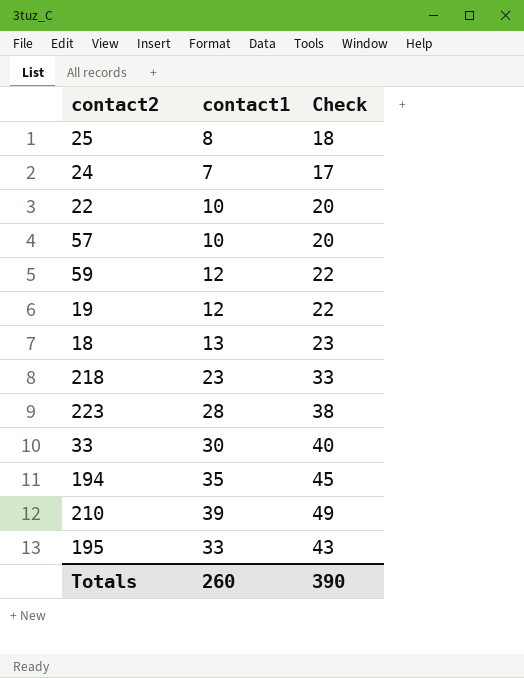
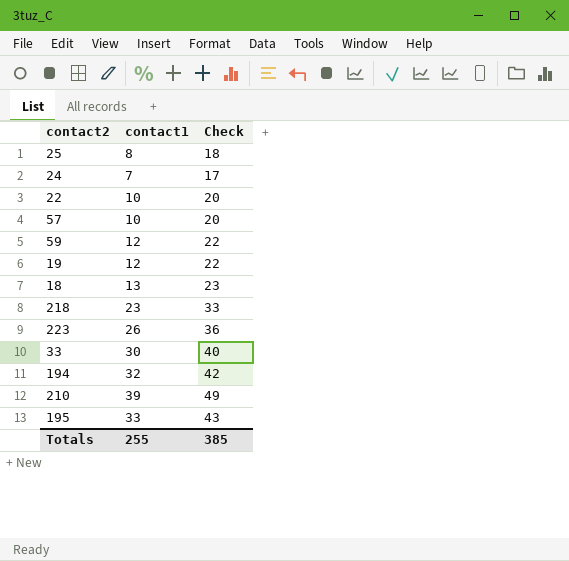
223 | contact1: 28 -> 26
223 | Check: 38 -> 36
194 | contact1: 35 -> 32
194 | Check: 45 -> 42
Totals | contact1: 260 -> 255
Totals | Check: 390 -> 385

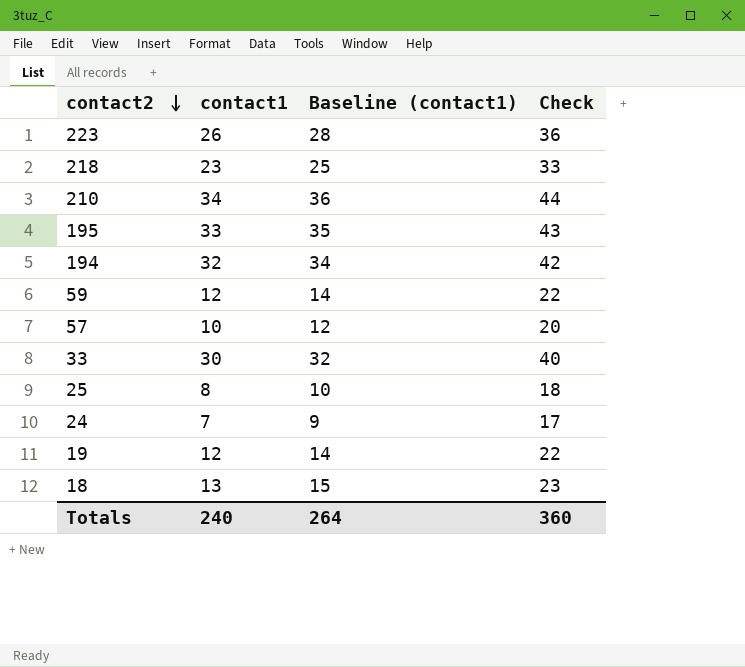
row order: none -> contact2 descending
column Baseline (contact1) | formula: none -> [contact1] + 2
row 22: 10 | 20 -> none
210 | contact1: 39 -> 34
210 | Check: 49 -> 44
Totals | contact1: 255 -> 240
Totals | Check: 385 -> 360

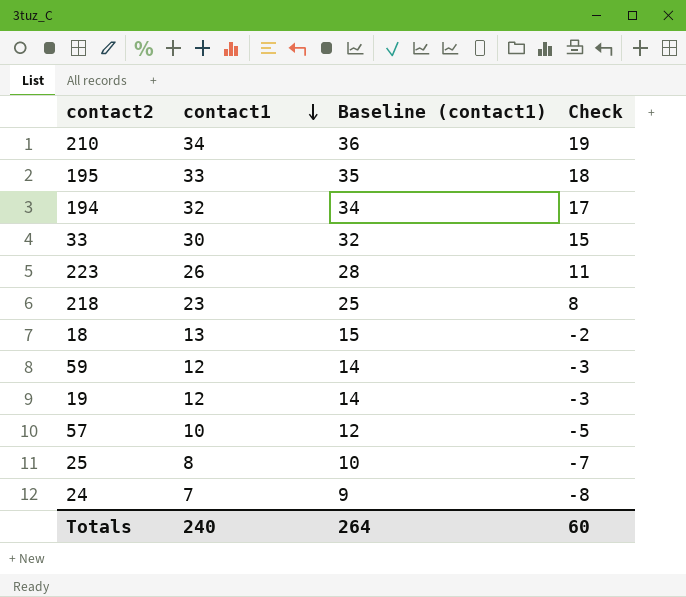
row order: contact2 descending -> contact1 descending
column Check | formula: [contact1] + 10 -> [contact1] - 15
Totals | Check: 360 -> 60

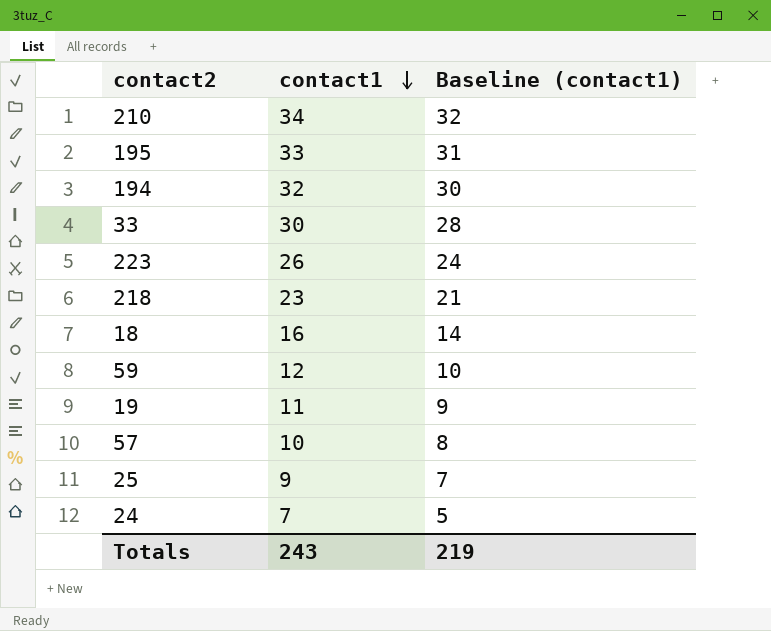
column Check | formula: [contact1] - 15 -> none
column Baseline (contact1) | formula: [contact1] + 2 -> [contact1] - 2
18 | contact1: 13 -> 16
19 | contact1: 12 -> 11
25 | contact1: 8 -> 9
Totals | contact1: 240 -> 243
Totals | Baseline (contact1): 264 -> 219

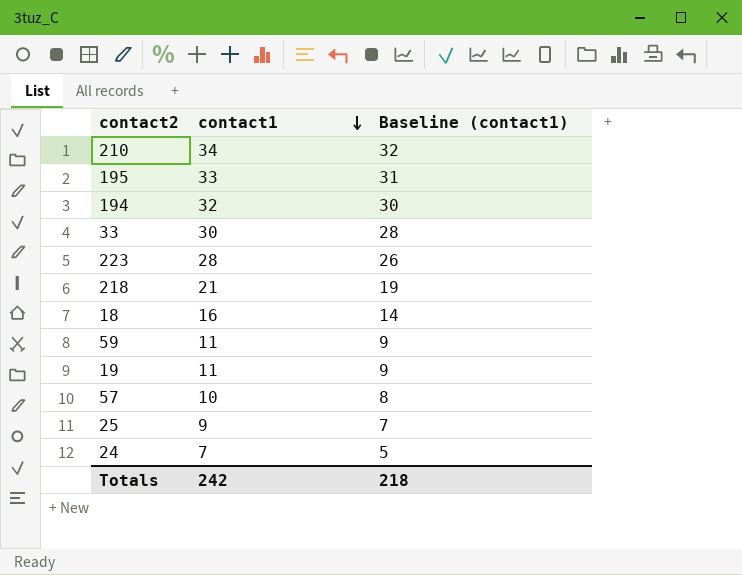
223 | contact1: 26 -> 28
223 | Baseline (contact1): 24 -> 26
218 | contact1: 23 -> 21
218 | Baseline (contact1): 21 -> 19
59 | contact1: 12 -> 11
59 | Baseline (contact1): 10 -> 9
Totals | contact1: 243 -> 242
Totals | Baseline (contact1): 219 -> 218

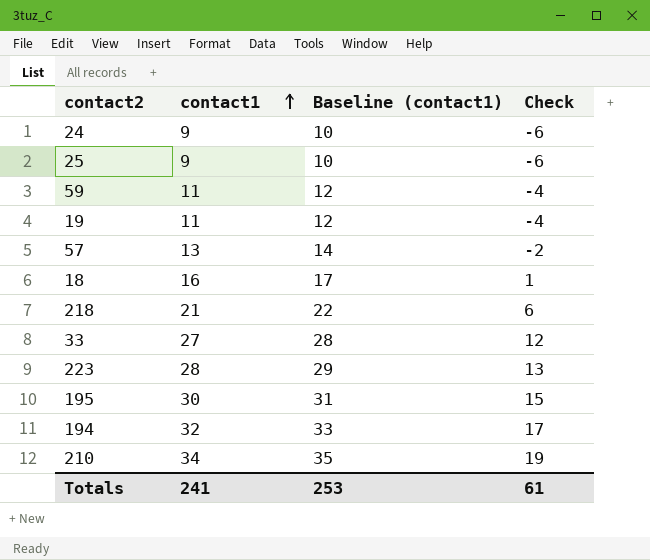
row order: contact1 descending -> contact1 ascending
column Baseline (contact1) | formula: [contact1] - 2 -> [contact1] + 1
column Check | formula: none -> [contact1] - 15
24 | contact1: 7 -> 9
57 | contact1: 10 -> 13
33 | contact1: 30 -> 27
195 | contact1: 33 -> 30
Totals | contact1: 242 -> 241
Totals | Baseline (contact1): 218 -> 253

